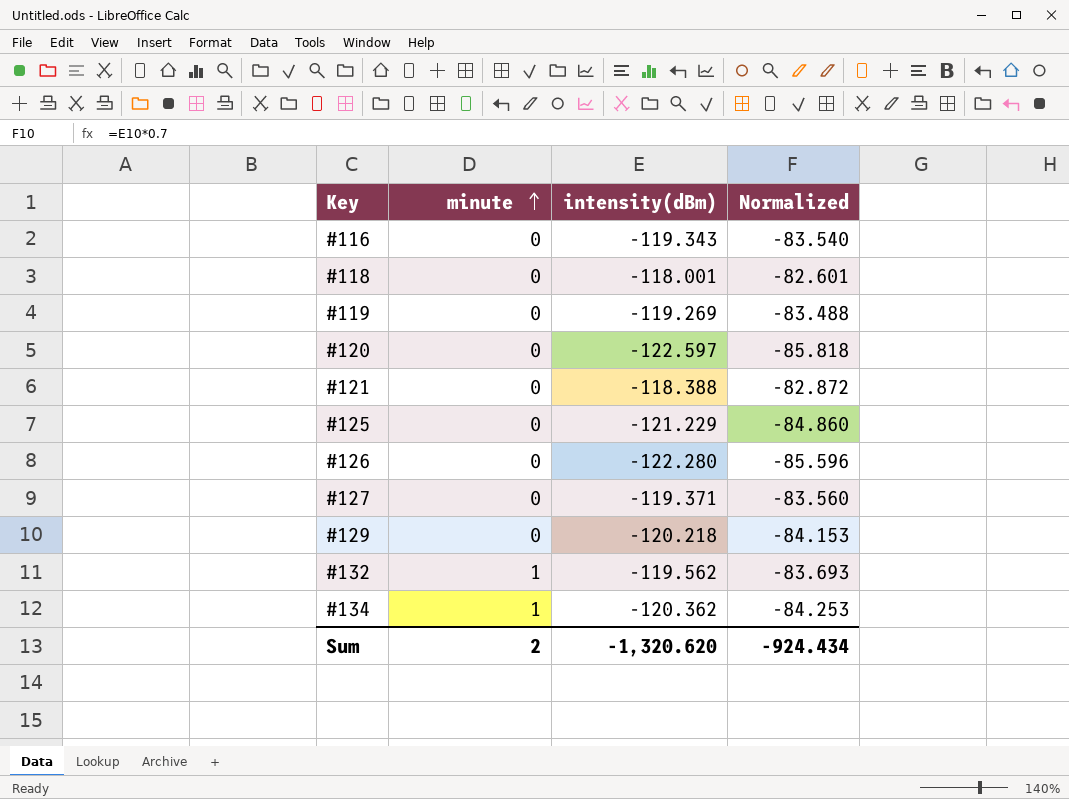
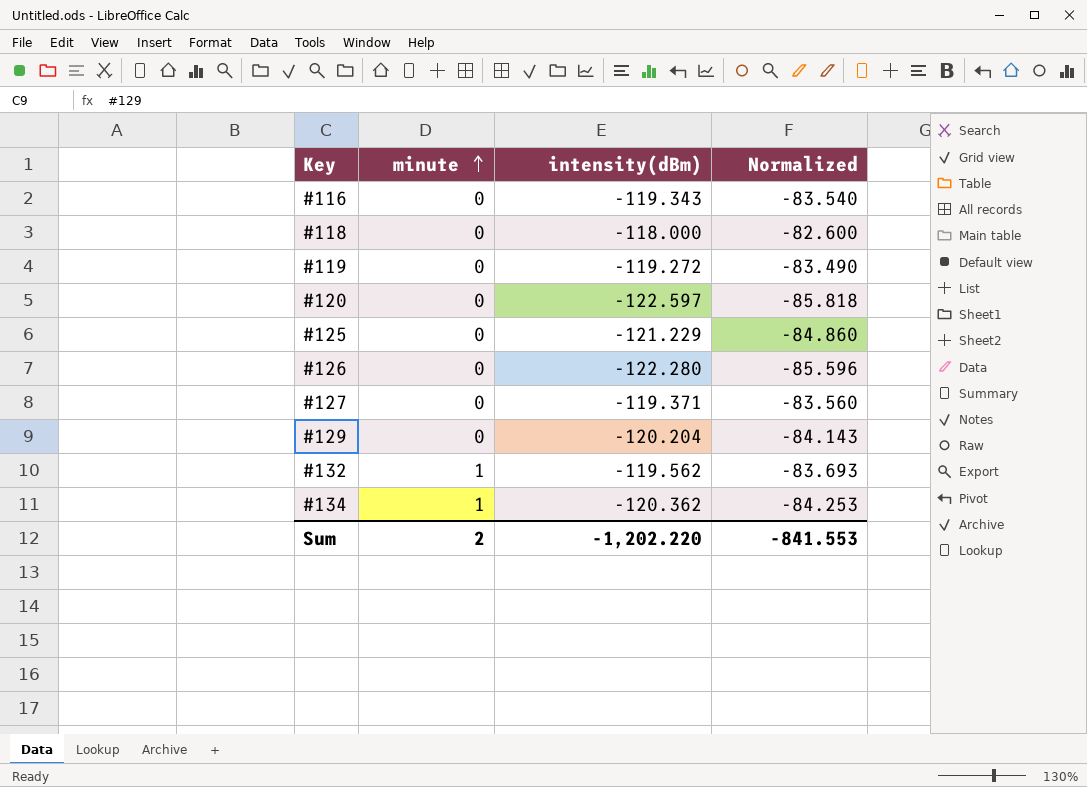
row #121: 0 | -118.388 | -82.872 -> none
#118 | intensity(dBm): -118.001 -> -118.000
#118 | Normalized: -82.601 -> -82.600
#119 | intensity(dBm): -119.269 -> -119.272
#119 | Normalized: -83.488 -> -83.490
#129 | intensity(dBm): -120.218 -> -120.204
#129 | Normalized: -84.153 -> -84.143
Sum | intensity(dBm): -1,320.620 -> -1,202.220
Sum | Normalized: -924.434 -> -841.553

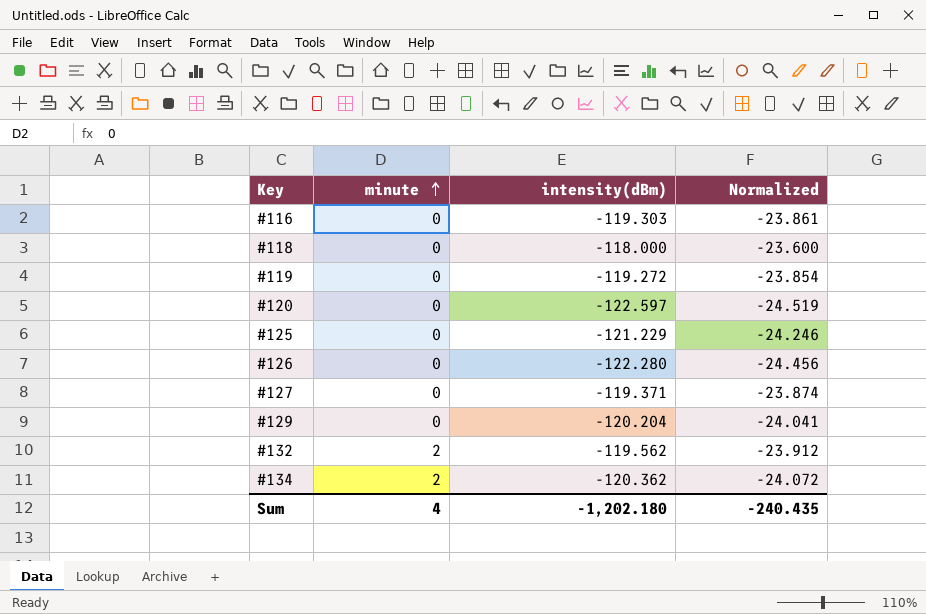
column Normalized | formula: [intensity(dBm)] * 0.7 -> [intensity(dBm)] * 0.2
#116 | intensity(dBm): -119.343 -> -119.303
#132 | minute: 1 -> 2
#134 | minute: 1 -> 2
Sum | minute: 2 -> 4
Sum | intensity(dBm): -1,202.220 -> -1,202.180
Sum | Normalized: -841.553 -> -240.435

